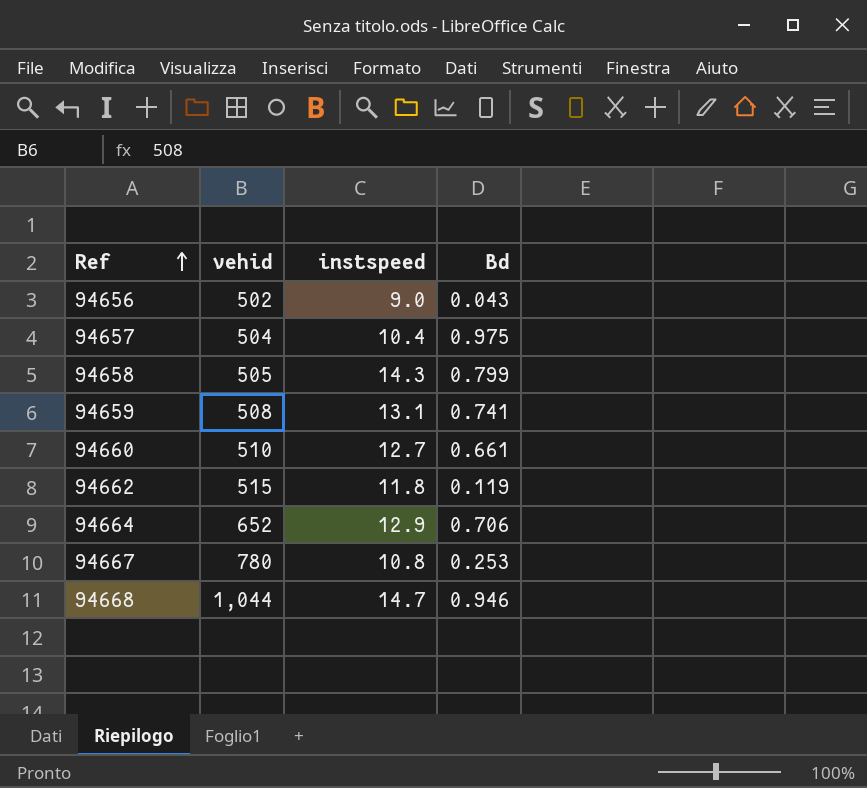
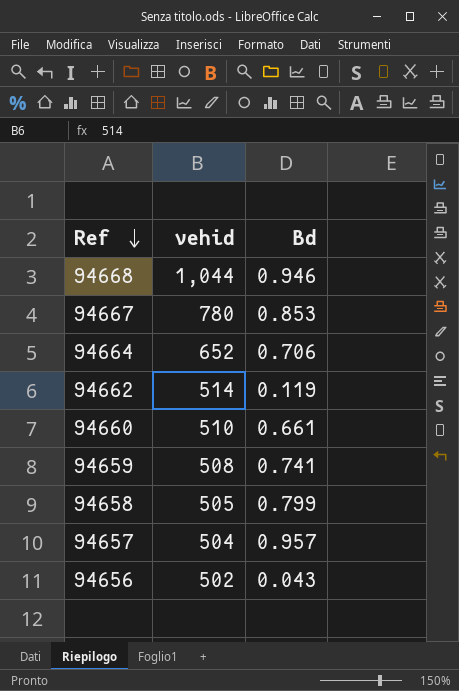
row order: Ref ascending -> Ref descending
column instspeed | position: 3 -> none
94667 | Bd: 0.253 -> 0.853
94662 | vehid: 515 -> 514
94657 | Bd: 0.975 -> 0.957

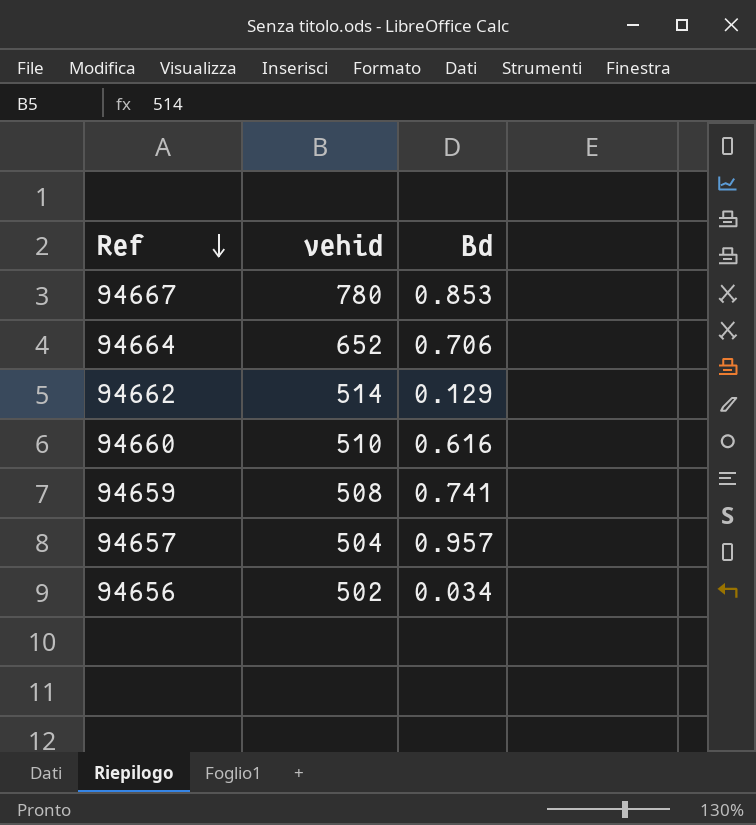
row 94668: 1,044 | 0.946 -> none
row 94658: 505 | 0.799 -> none
94662 | Bd: 0.119 -> 0.129
94660 | Bd: 0.661 -> 0.616
94656 | Bd: 0.043 -> 0.034

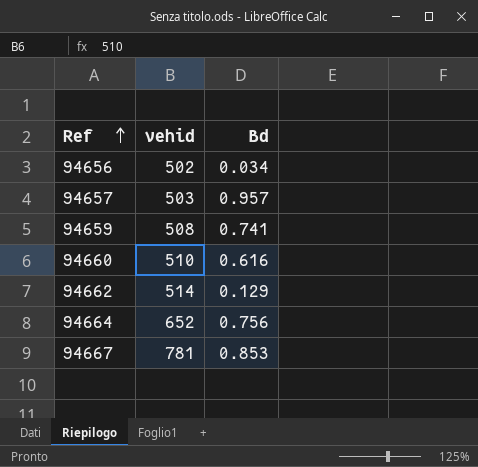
row order: Ref descending -> Ref ascending
94657 | vehid: 504 -> 503
94664 | Bd: 0.706 -> 0.756
94667 | vehid: 780 -> 781

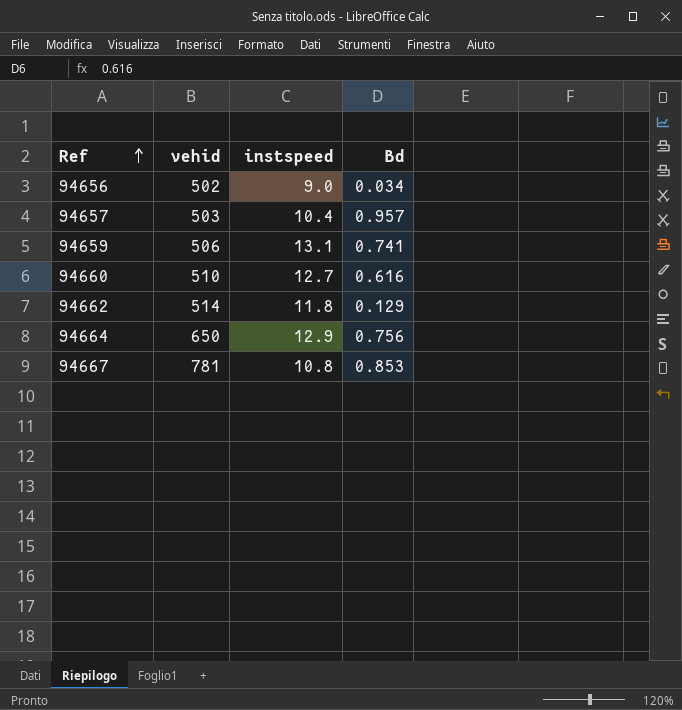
column instspeed | position: none -> 3
94659 | vehid: 508 -> 506
94664 | vehid: 652 -> 650

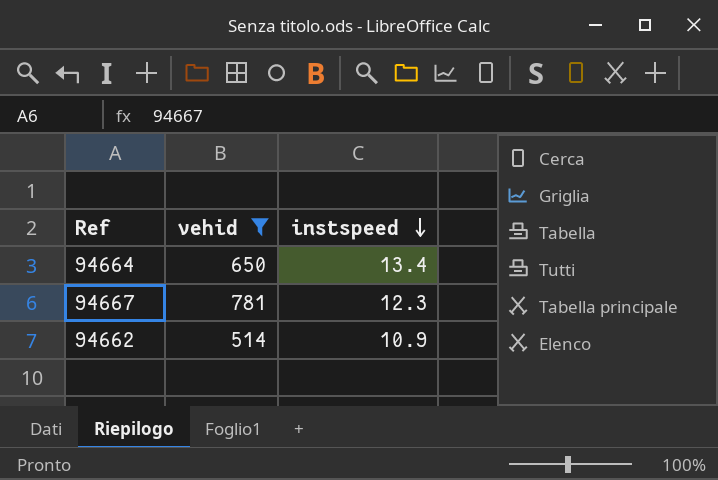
filter: none -> vehid >= 514
row order: Ref ascending -> instspeed descending
column Bd | position: 4 -> none
94664 | instspeed: 12.9 -> 13.4
94667 | instspeed: 10.8 -> 12.3
94662 | instspeed: 11.8 -> 10.9

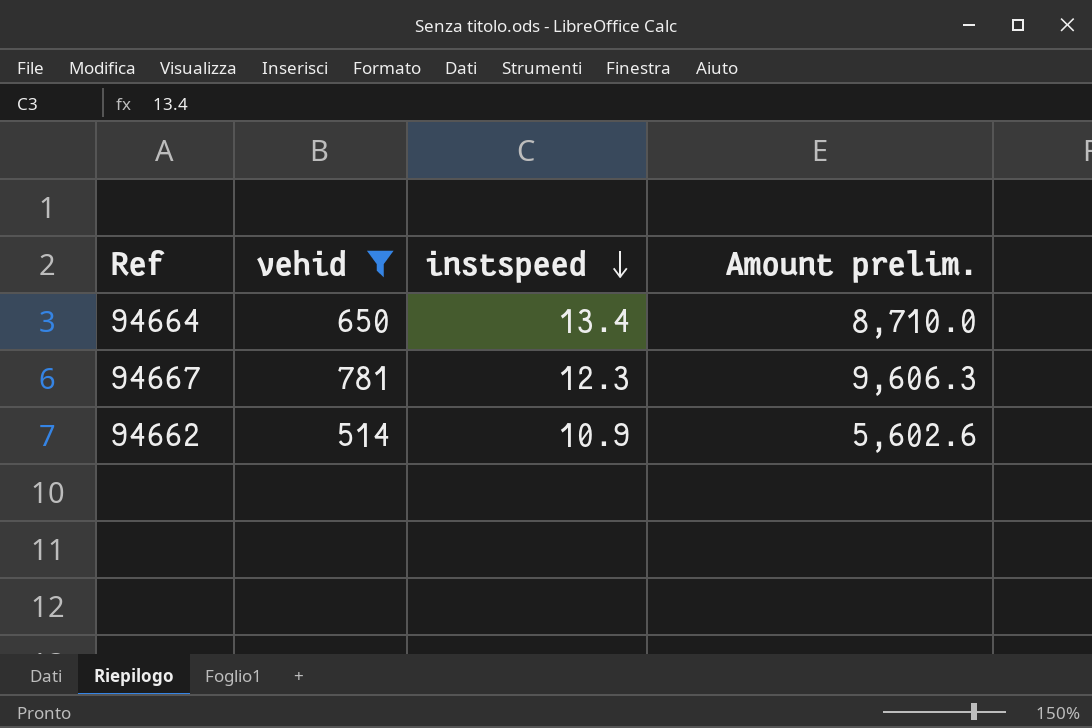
column Amount prelim. | formula: none -> [vehid] * [instspeed]

